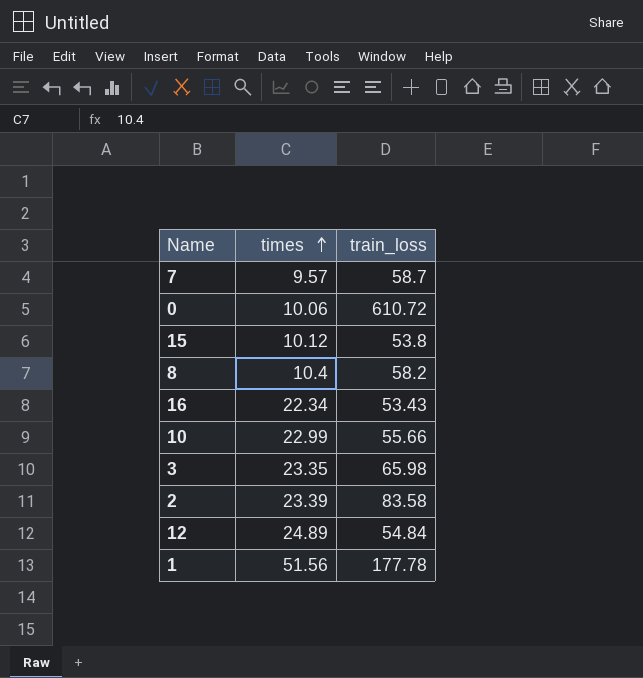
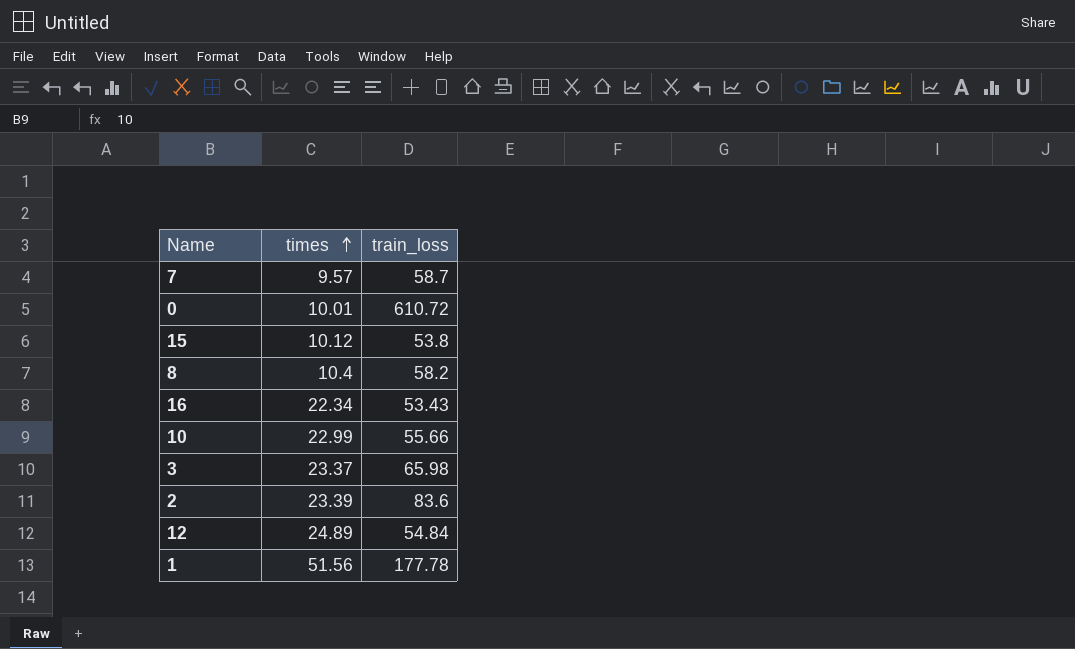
0 | times: 10.06 -> 10.01
3 | times: 23.35 -> 23.37
2 | train_loss: 83.58 -> 83.6

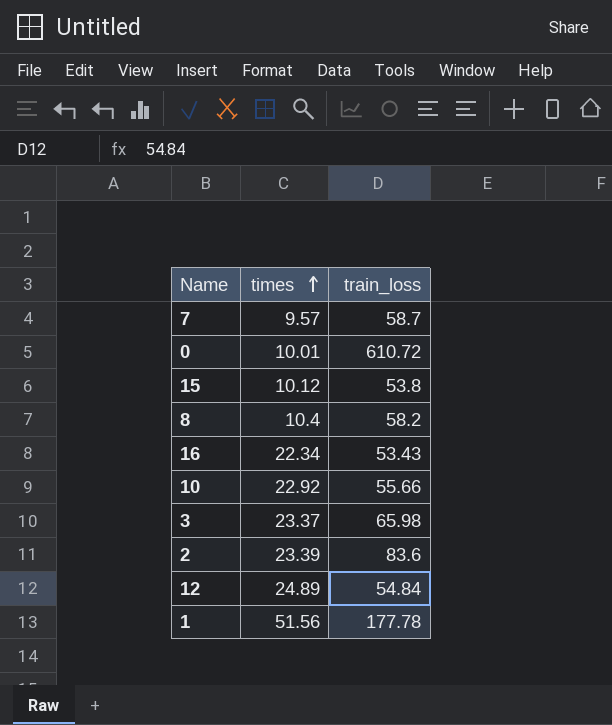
10 | times: 22.99 -> 22.92

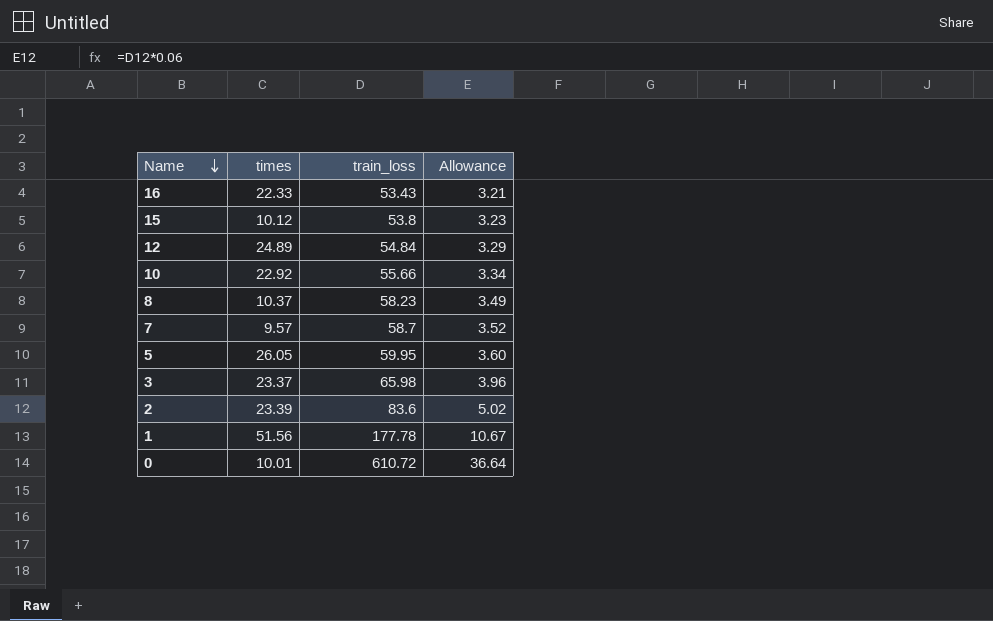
row order: times ascending -> Name descending
column Allowance | formula: none -> [train_loss] * 0.06
16 | times: 22.34 -> 22.33
8 | times: 10.4 -> 10.37
8 | train_loss: 58.2 -> 58.23
row 5: none -> 26.05 | 59.95 | 3.60

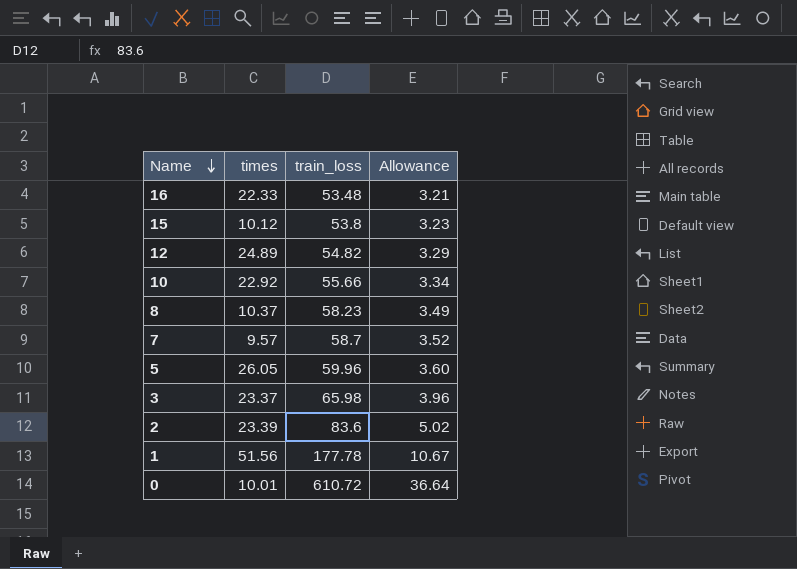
16 | train_loss: 53.43 -> 53.48
12 | train_loss: 54.84 -> 54.82
5 | train_loss: 59.95 -> 59.96

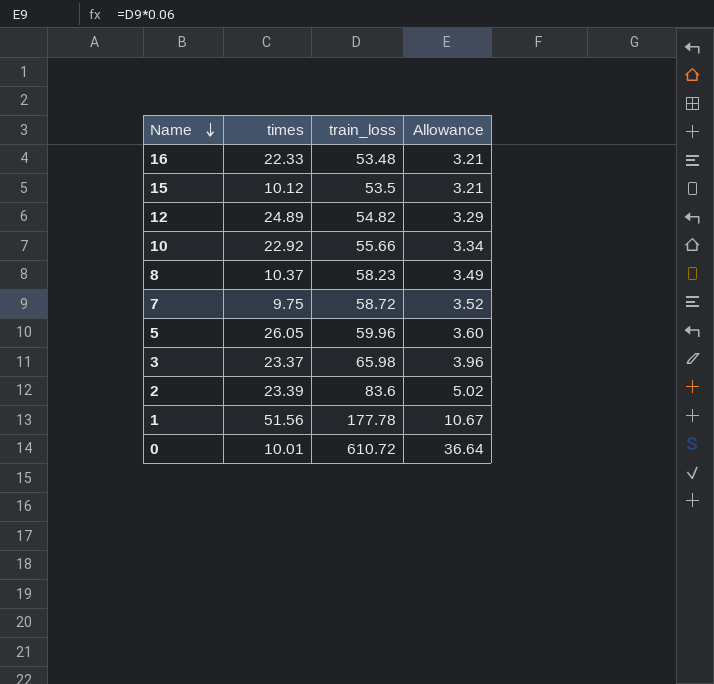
15 | train_loss: 53.8 -> 53.5
15 | Allowance: 3.23 -> 3.21
7 | times: 9.57 -> 9.75
7 | train_loss: 58.7 -> 58.72

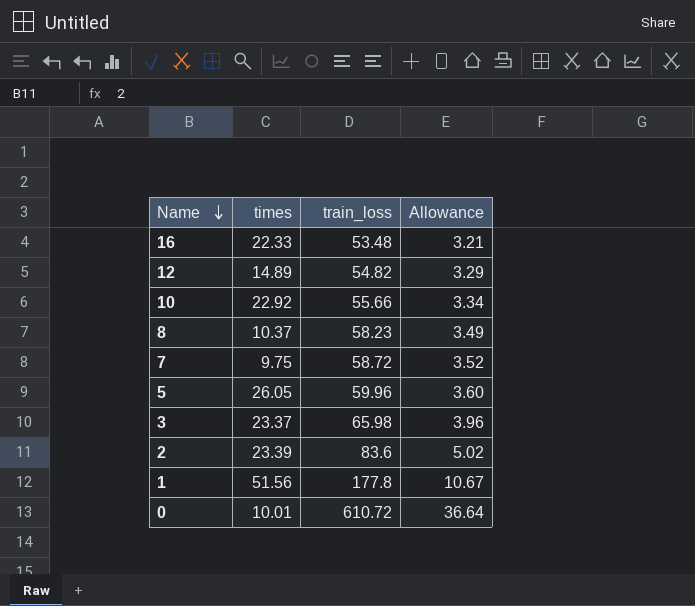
row 15: 10.12 | 53.5 | 3.21 -> none
12 | times: 24.89 -> 14.89
1 | train_loss: 177.78 -> 177.8

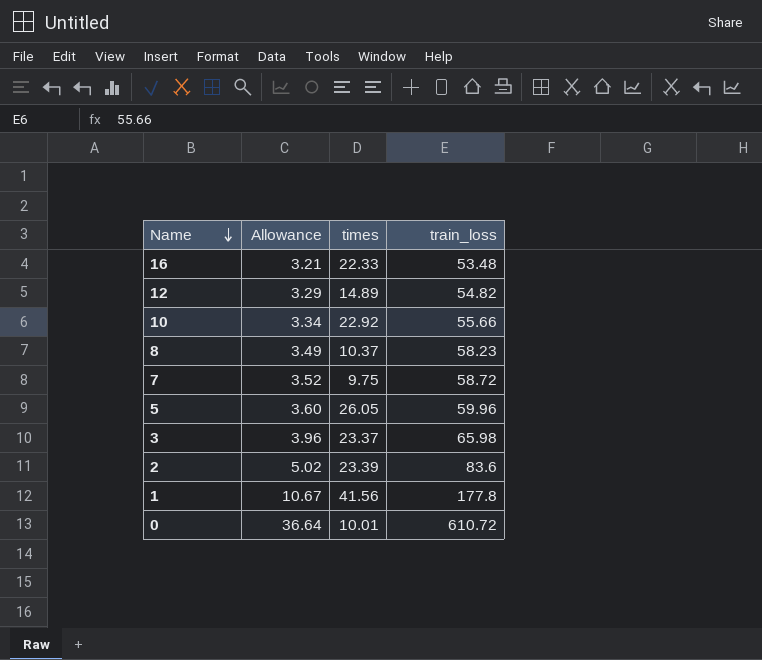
column Allowance | position: 4 -> 2
1 | times: 51.56 -> 41.56

